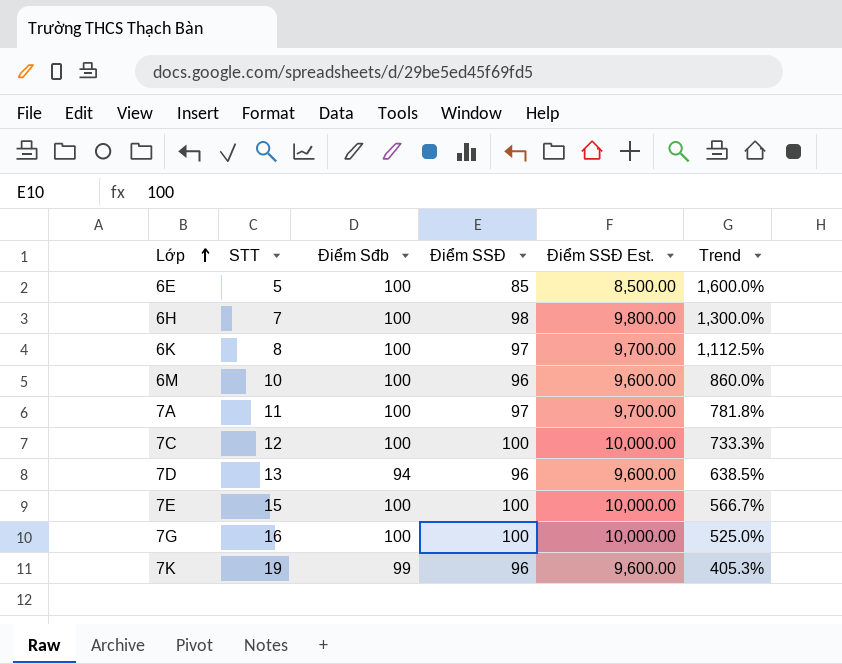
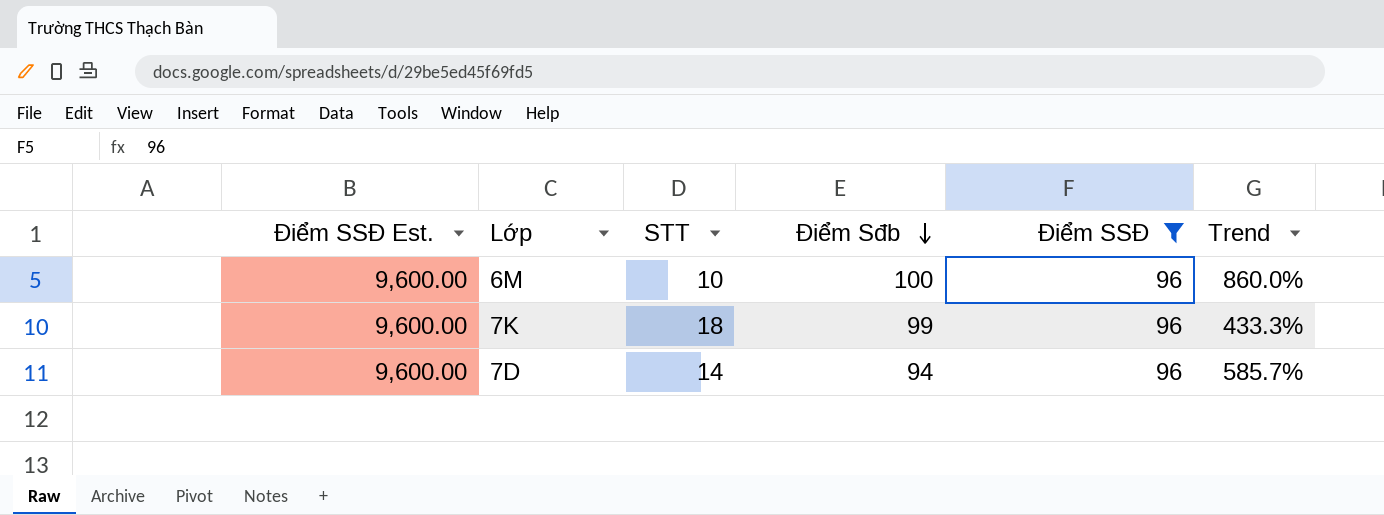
filter: none -> Điểm SSĐ = 96
row order: Lớp ascending -> Điểm Sđb descending
column Điểm SSĐ Est. | position: 5 -> 1
7K | STT: 19 -> 18
7K | Trend: 405.3% -> 433.3%
7D | STT: 13 -> 14
7D | Trend: 638.5% -> 585.7%

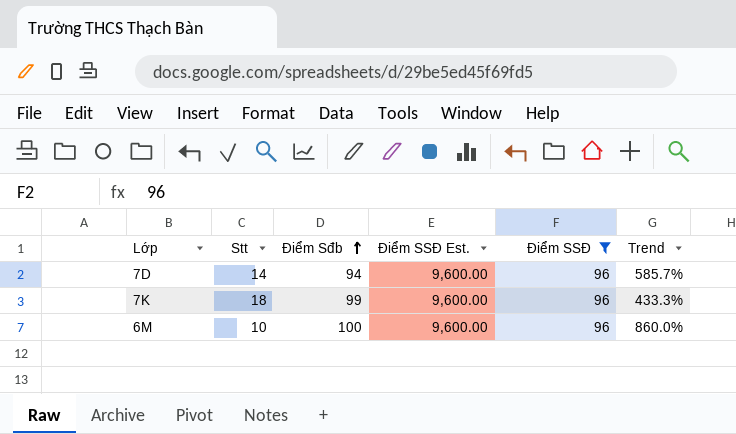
row order: Điểm Sđb descending -> Điểm Sđb ascending
column name: STT -> Stt
column Điểm SSĐ Est. | position: 1 -> 4

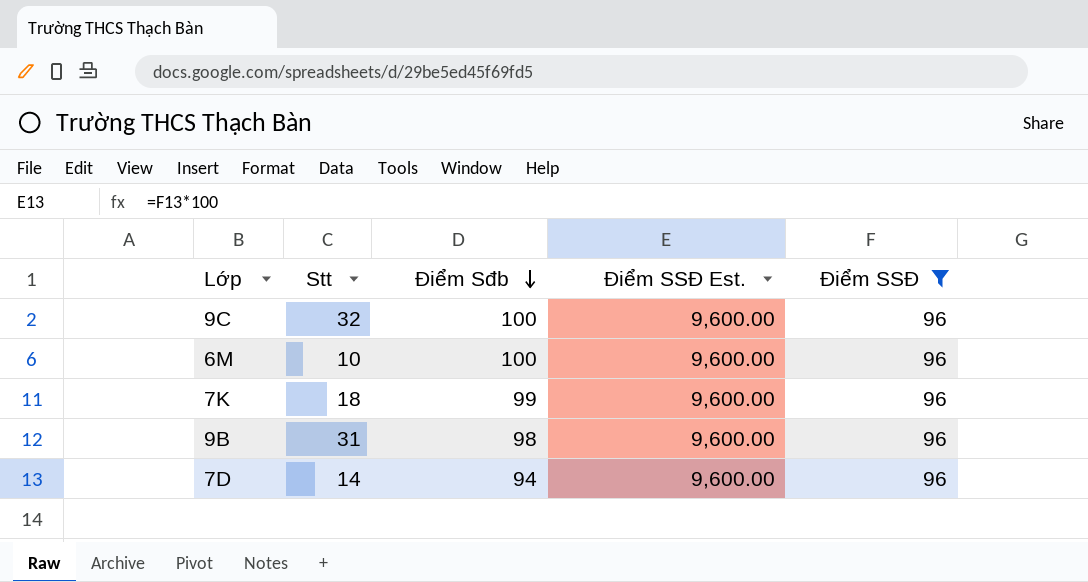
row order: Điểm Sđb ascending -> Điểm Sđb descending
column Trend | formula: ([Điểm SSĐ] - [Stt]) / [Stt] -> none
row 9C: none -> 32 | 100 | 9,600.00 | 96
row 9B: none -> 31 | 98 | 9,600.00 | 96

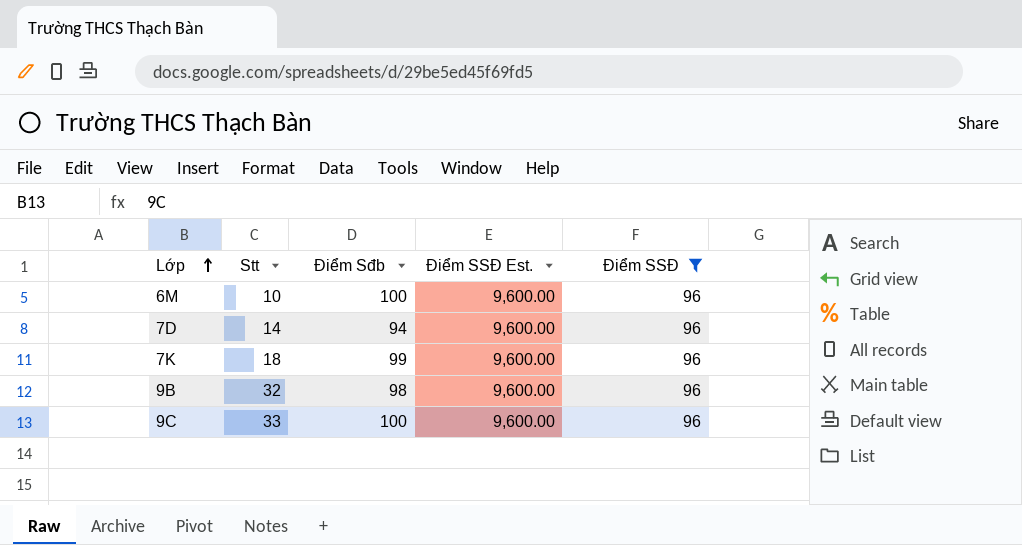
row order: Điểm Sđb descending -> Lớp ascending
9B | Stt: 31 -> 32
9C | Stt: 32 -> 33

